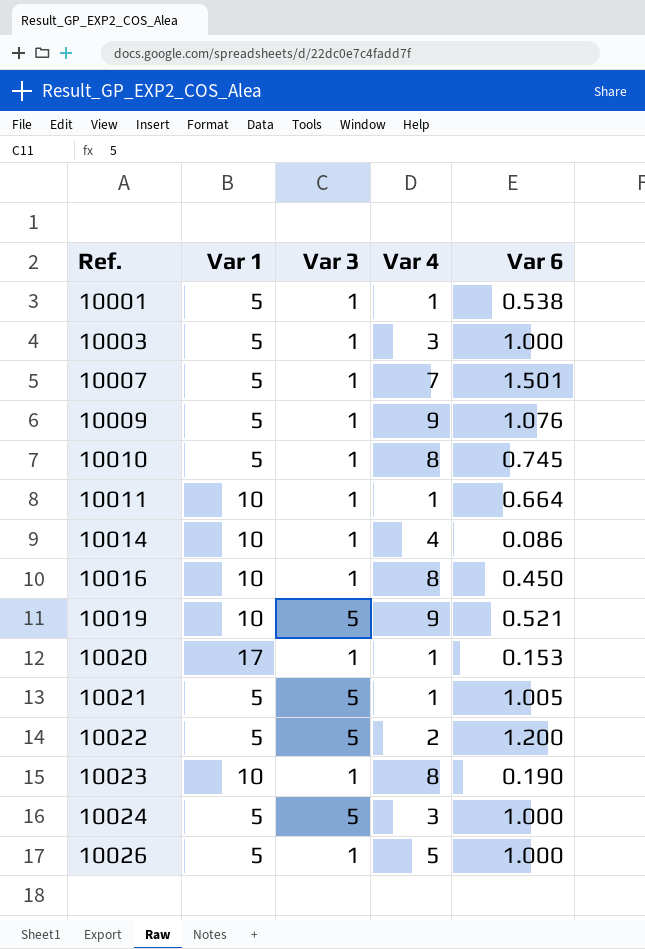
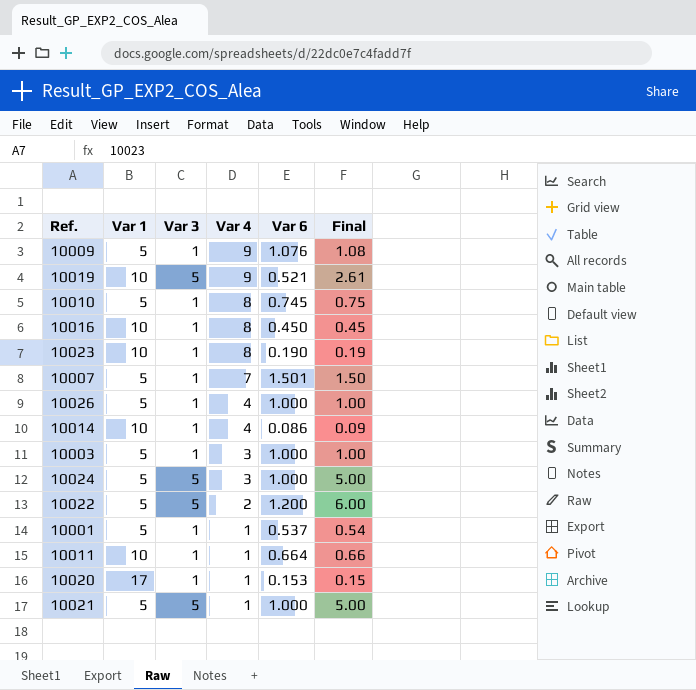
row order: Ref. ascending -> Var 4 descending
column Final | formula: none -> [Var 3] * [Var 6]
10026 | Var 4: 5 -> 4
10001 | Var 6: 0.538 -> 0.537
10021 | Var 6: 1.005 -> 1.000

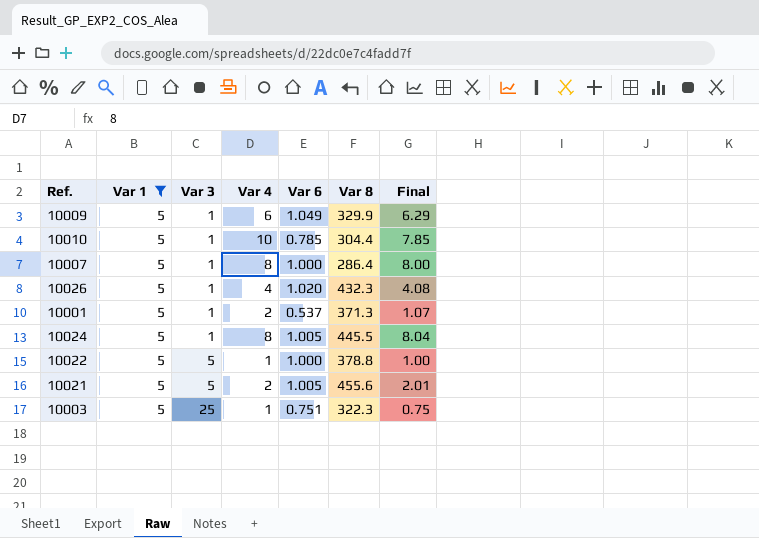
filter: none -> Var 1 = 5
row order: Var 4 descending -> Var 3 ascending
column Var 8 | position: none -> 6
column Final | formula: [Var 3] * [Var 6] -> [Var 4] * [Var 6]
10009 | Var 4: 9 -> 6
10009 | Var 6: 1.076 -> 1.049
10010 | Var 4: 8 -> 10
10010 | Var 6: 0.745 -> 0.785
10007 | Var 4: 7 -> 8
10007 | Var 6: 1.501 -> 1.000
10026 | Var 6: 1.000 -> 1.020
10001 | Var 4: 1 -> 2
10024 | Var 3: 5 -> 1
10024 | Var 4: 3 -> 8
10024 | Var 6: 1.000 -> 1.005
10022 | Var 4: 2 -> 1
10022 | Var 6: 1.200 -> 1.000
10021 | Var 4: 1 -> 2
10021 | Var 6: 1.000 -> 1.005
10003 | Var 3: 1 -> 25
10003 | Var 4: 3 -> 1
10003 | Var 6: 1.000 -> 0.751

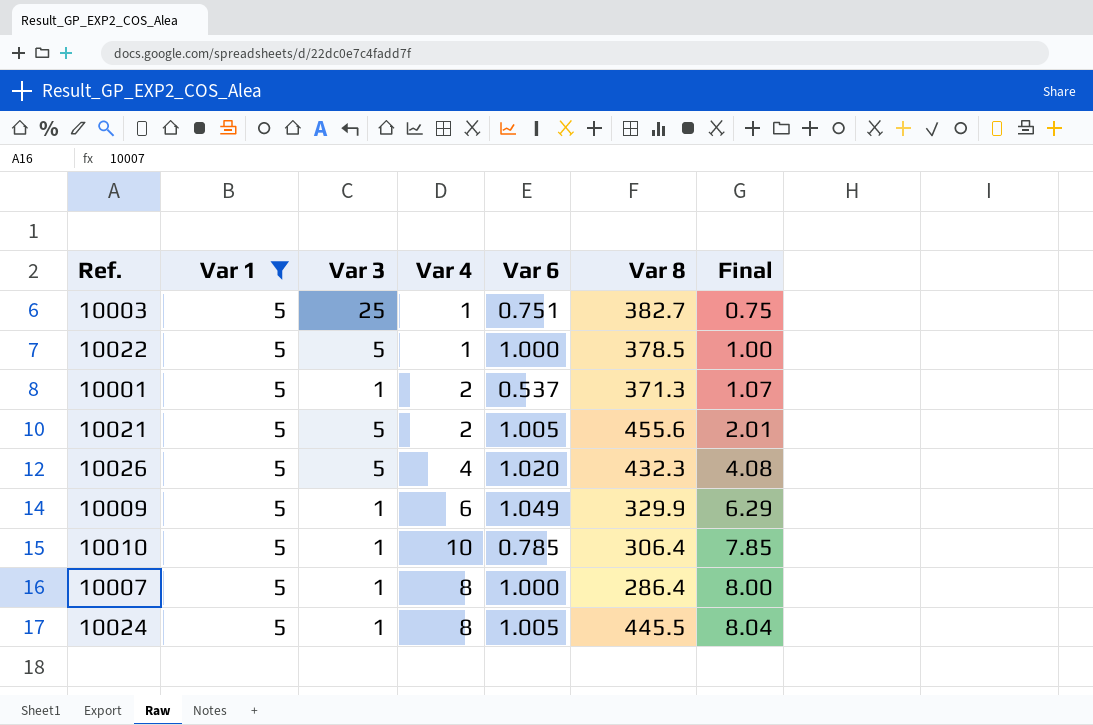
row order: Var 3 ascending -> Final ascending
10003 | Var 8: 322.3 -> 382.7
10022 | Var 8: 378.8 -> 378.5
10026 | Var 3: 1 -> 5
10010 | Var 8: 304.4 -> 306.4

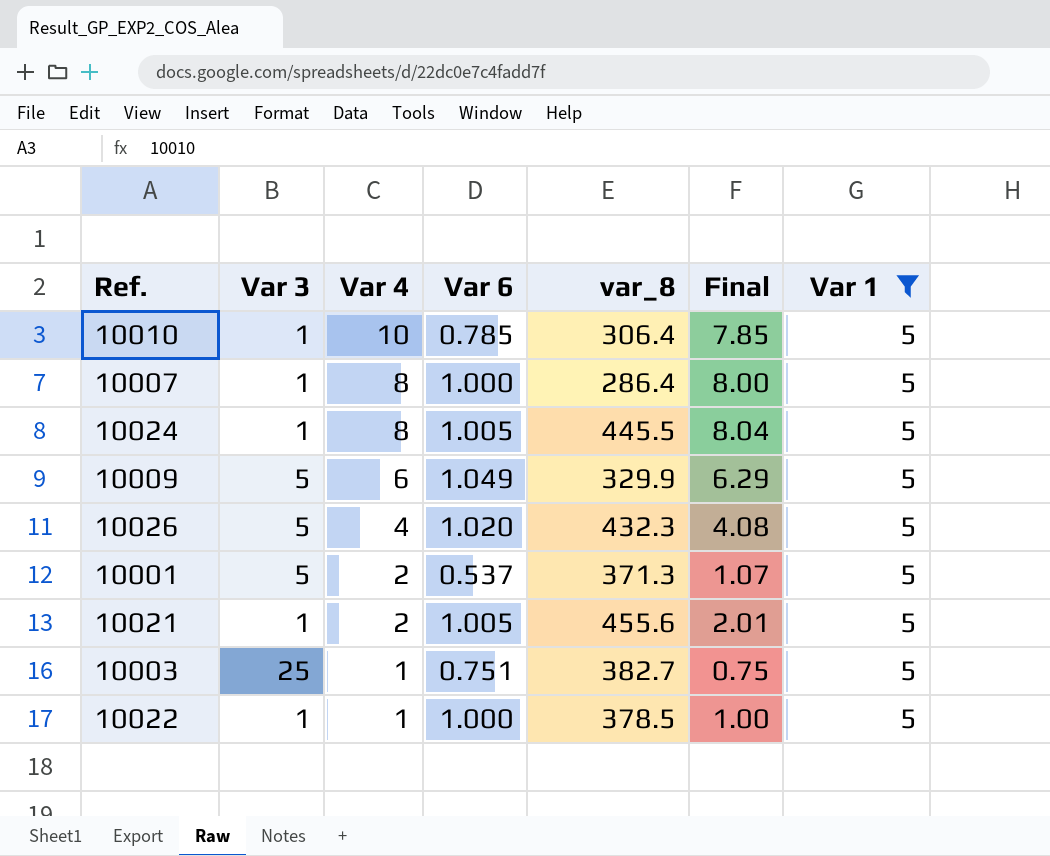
row order: Final ascending -> Var 4 descending
column name: Var 8 -> var_8
column Var 1 | position: 2 -> 7
10009 | Var 3: 1 -> 5
10001 | Var 3: 1 -> 5
10021 | Var 3: 5 -> 1
10022 | Var 3: 5 -> 1

